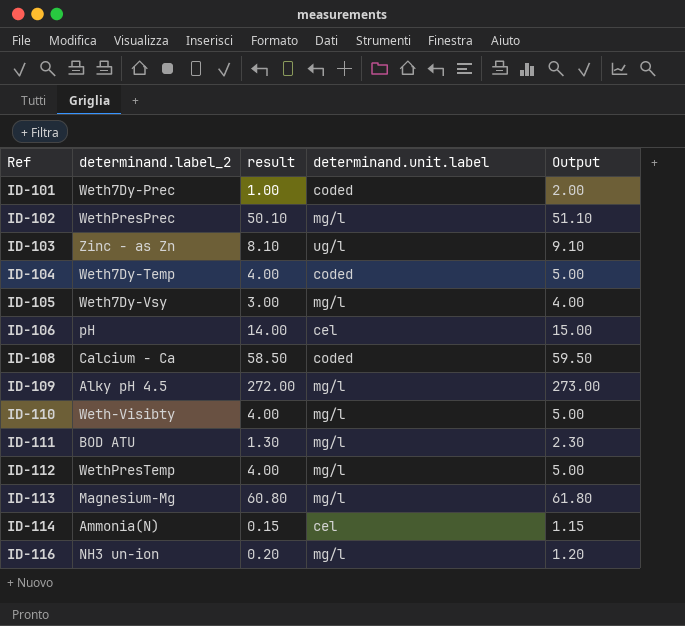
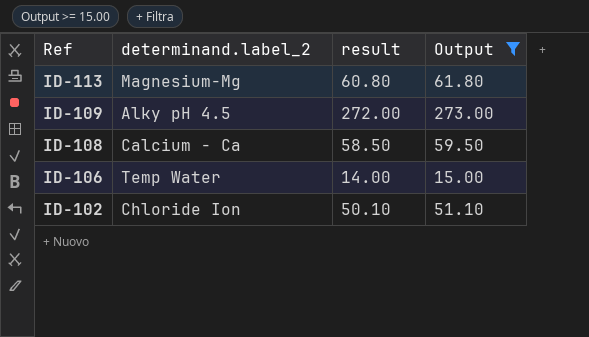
filter: none -> Output >= 15.00
row order: Ref ascending -> Ref descending
column determinand.unit.label | position: 4 -> none
ID-106 | determinand.label_2: pH -> Temp Water
ID-102 | determinand.label_2: WethPresPrec -> Chloride Ion

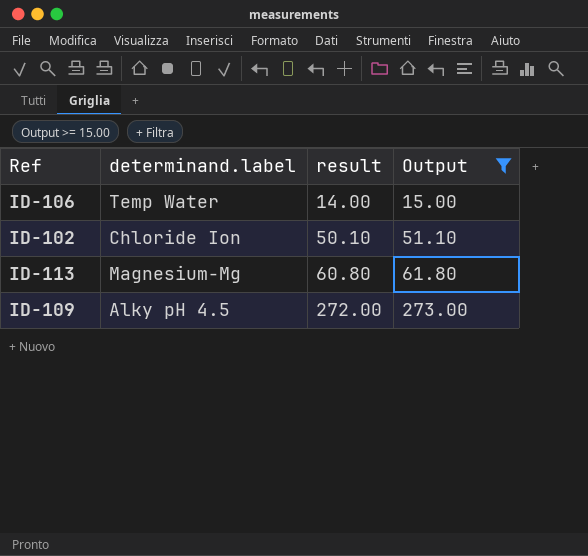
row order: Ref descending -> result ascending
column name: determinand.label_2 -> determinand.label
row ID-108: Calcium - Ca | 58.50 | 59.50 -> none

